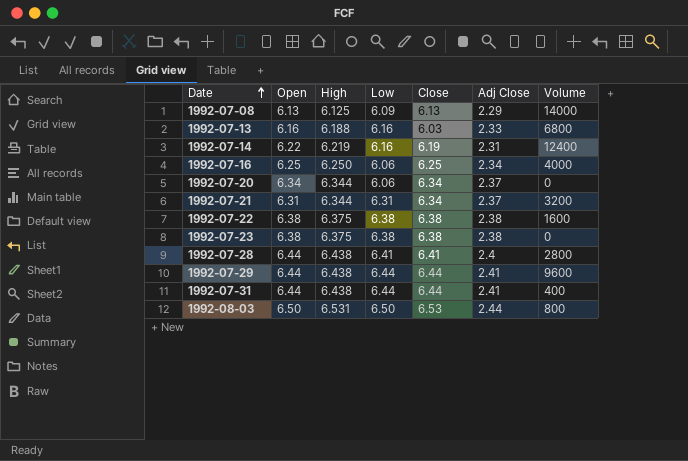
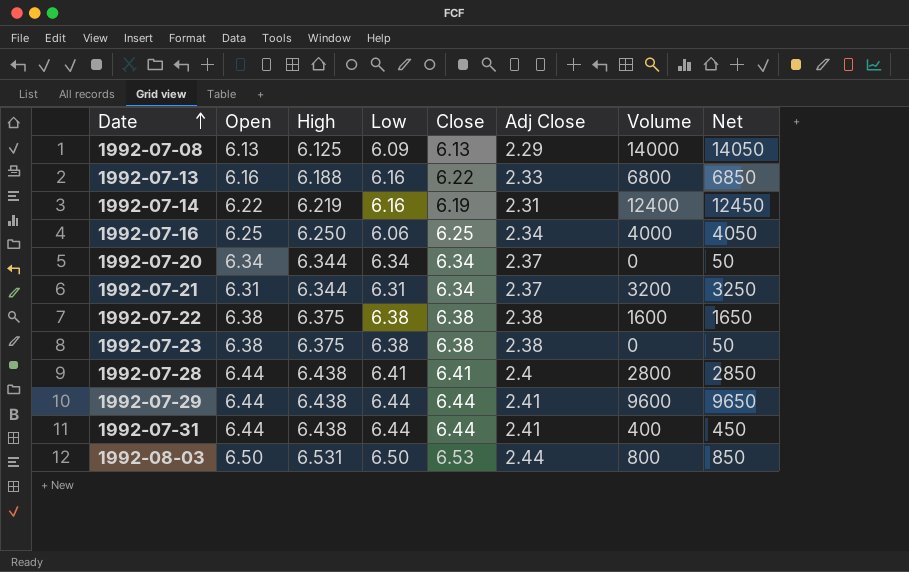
column Net | formula: none -> [Volume] + 50
1992-07-13 | Close: 6.03 -> 6.22
1992-07-20 | Low: 6.06 -> 6.34

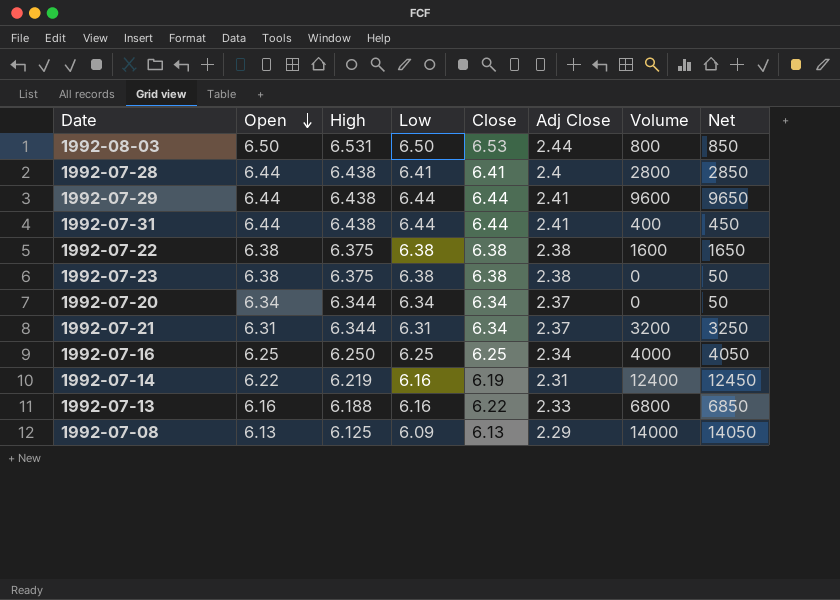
row order: Date ascending -> Open descending
1992-07-16 | Low: 6.06 -> 6.25

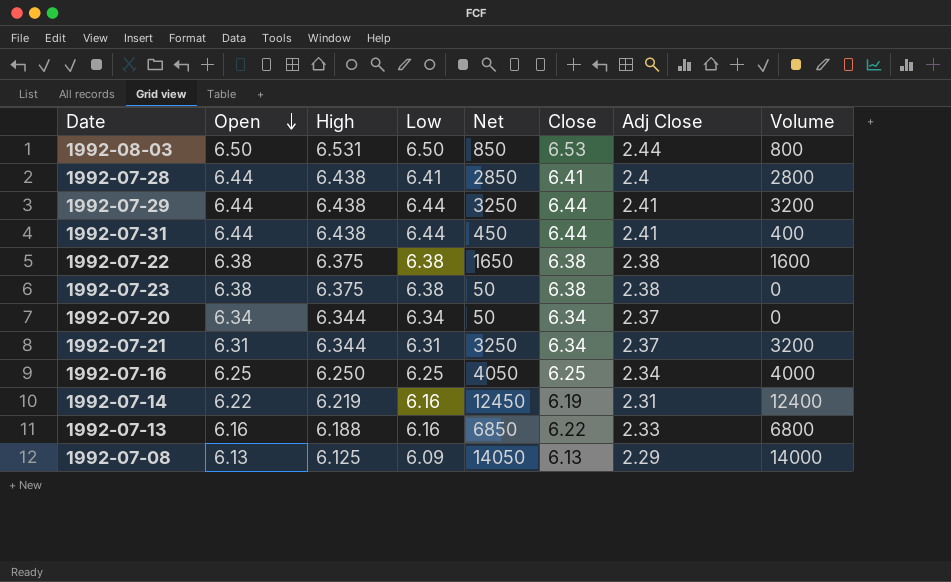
column Net | position: 8 -> 5
1992-07-29 | Net: 9650 -> 3250
1992-07-29 | Volume: 9600 -> 3200

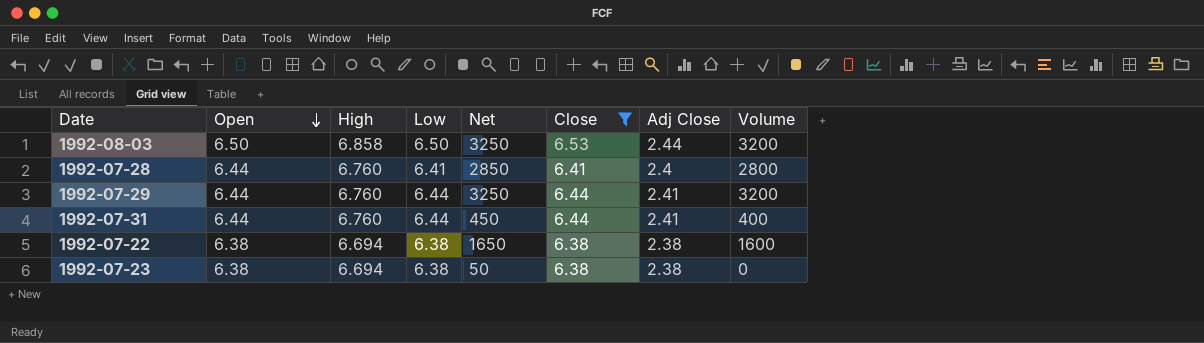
filter: none -> Close >= 6.38
1992-08-03 | High: 6.531 -> 6.858
1992-08-03 | Net: 850 -> 3250
1992-08-03 | Volume: 800 -> 3200
1992-07-28 | High: 6.438 -> 6.760
1992-07-29 | High: 6.438 -> 6.760
1992-07-31 | High: 6.438 -> 6.760
1992-07-22 | High: 6.375 -> 6.694
1992-07-23 | High: 6.375 -> 6.694

